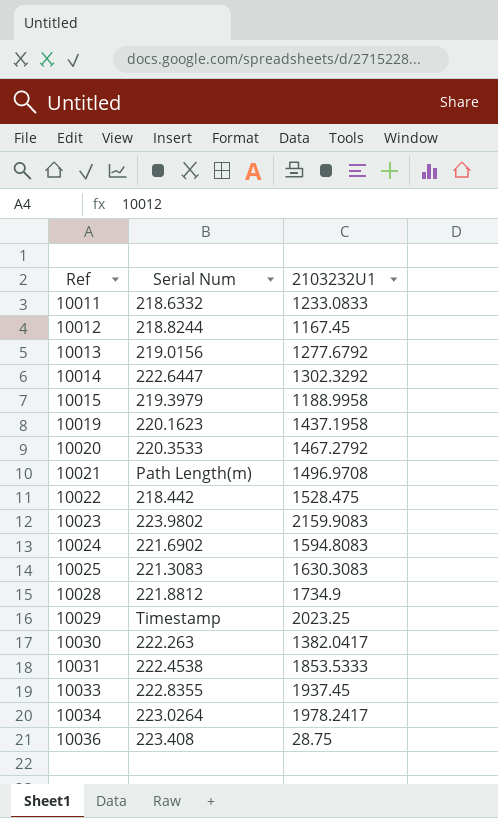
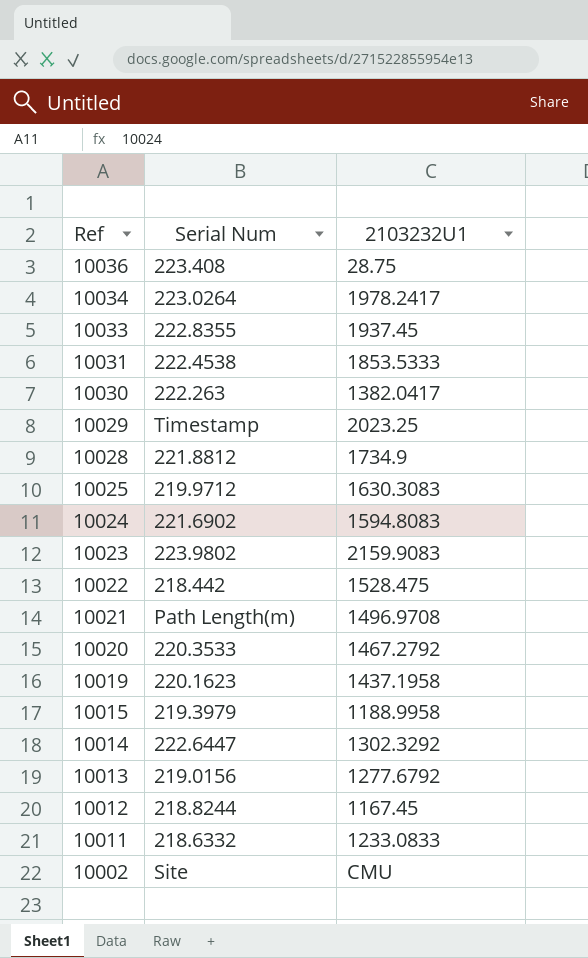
row order: Ref ascending -> Ref descending
10025 | Serial Num: 221.3083 -> 219.9712
row 10002: none -> Site | CMU

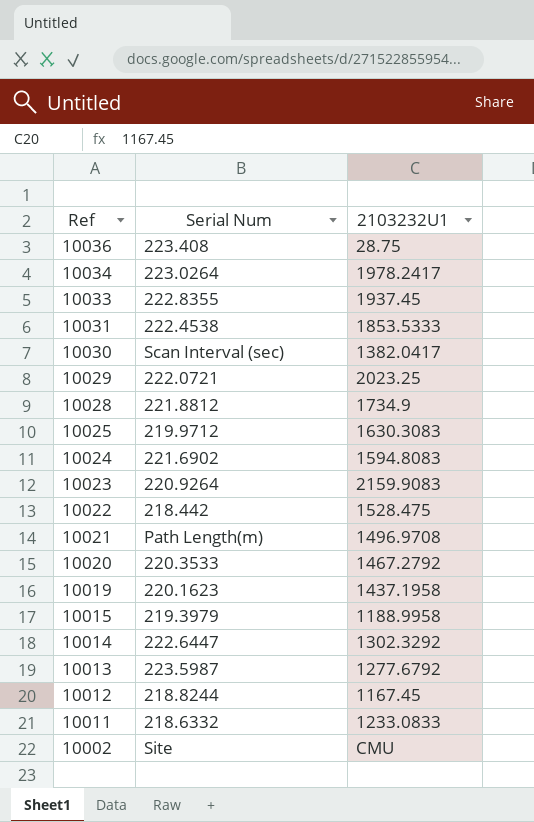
10030 | Serial Num: 222.263 -> Scan Interval (sec)
10029 | Serial Num: Timestamp -> 222.0721
10023 | Serial Num: 223.9802 -> 220.9264
10013 | Serial Num: 219.0156 -> 223.5987

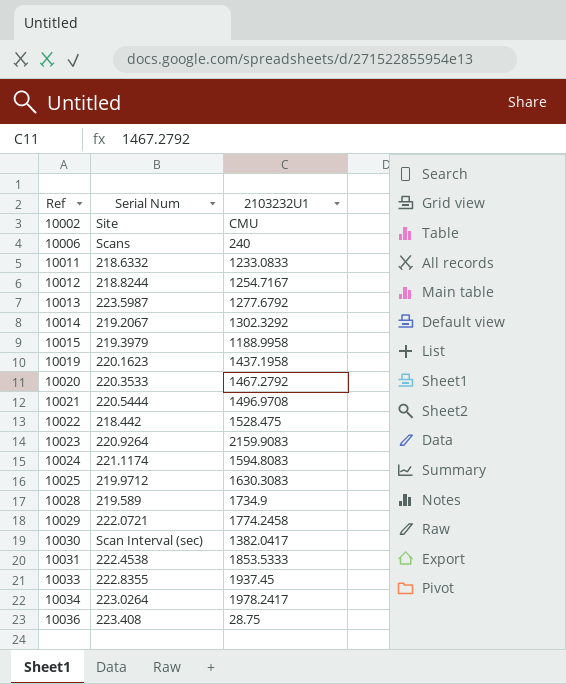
row order: Ref descending -> Ref ascending
row 10006: none -> Scans | 240
10012 | 2103232U1: 1167.45 -> 1254.7167
10014 | Serial Num: 222.6447 -> 219.2067
10021 | Serial Num: Path Length(m) -> 220.5444
10024 | Serial Num: 221.6902 -> 221.1174
10028 | Serial Num: 221.8812 -> 219.589
10029 | 2103232U1: 2023.25 -> 1774.2458

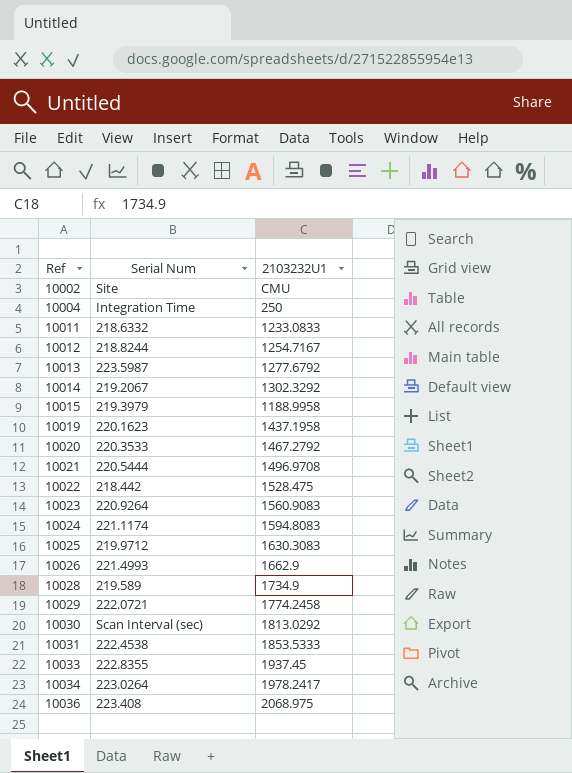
row 10006: Scans | 240 -> none
row 10004: none -> Integration Time | 250
10023 | 2103232U1: 2159.9083 -> 1560.9083
row 10026: none -> 221.4993 | 1662.9
10030 | 2103232U1: 1382.0417 -> 1813.0292
10036 | 2103232U1: 28.75 -> 2068.975

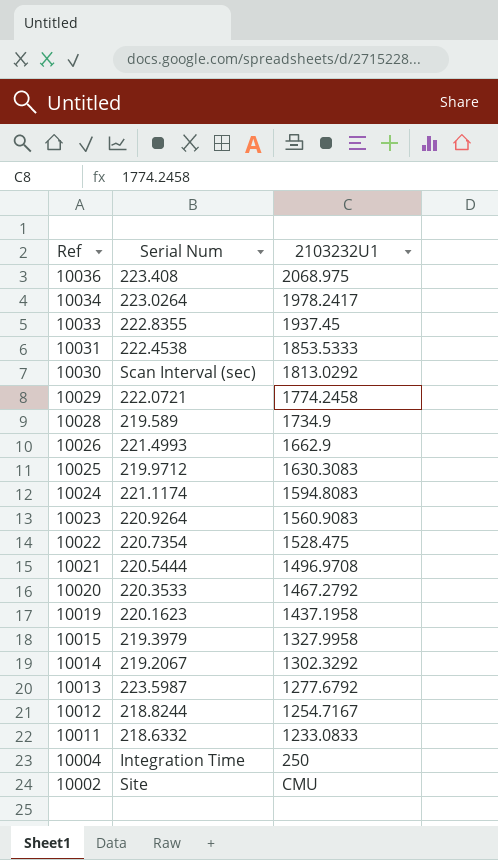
row order: Ref ascending -> Ref descending
10022 | Serial Num: 218.442 -> 220.7354
10015 | 2103232U1: 1188.9958 -> 1327.9958

